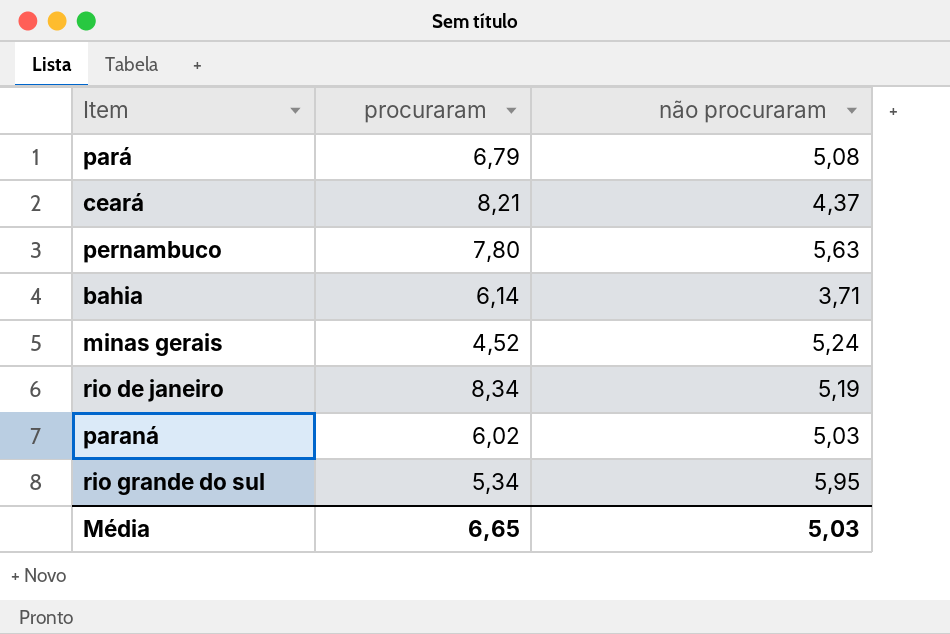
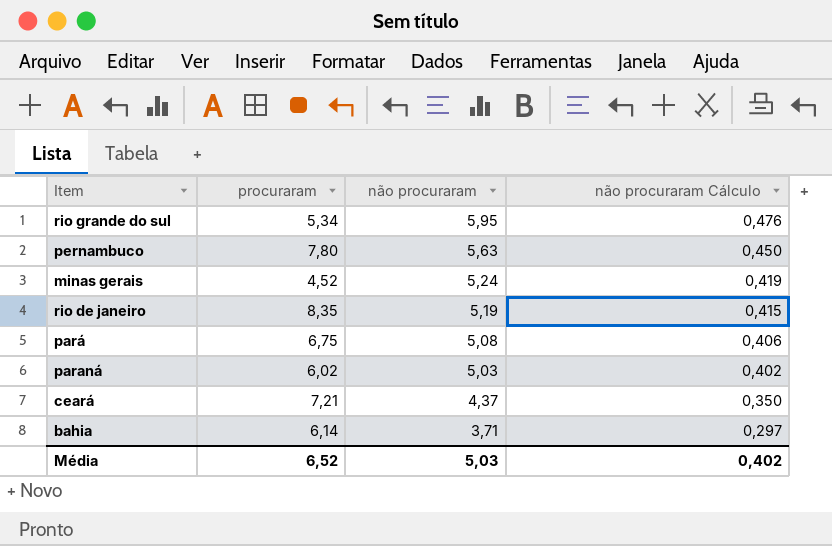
row order: none -> não procuraram descending
column não procuraram Cálculo | formula: none -> [não procuraram] * 0,08
rio de janeiro | procuraram: 8,34 -> 8,35
pará | procuraram: 6,79 -> 6,75
ceará | procuraram: 8,21 -> 7,21
Média | procuraram: 6,65 -> 6,52

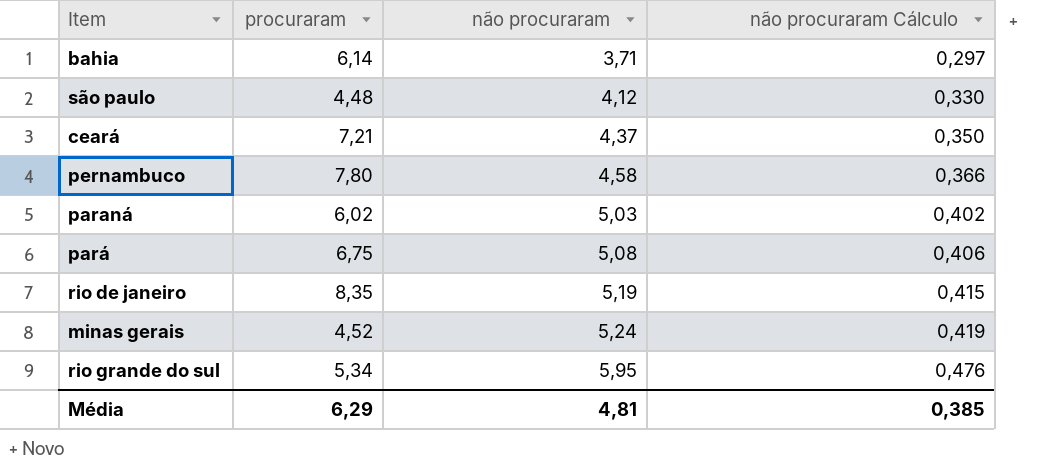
row order: não procuraram descending -> não procuraram ascending
row são paulo: none -> 4,48 | 4,12 | 0,330
pernambuco | não procuraram: 5,63 -> 4,58
pernambuco | não procuraram Cálculo: 0,450 -> 0,366
Média | procuraram: 6,52 -> 6,29
Média | não procuraram: 5,03 -> 4,81
Média | não procuraram Cálculo: 0,402 -> 0,385

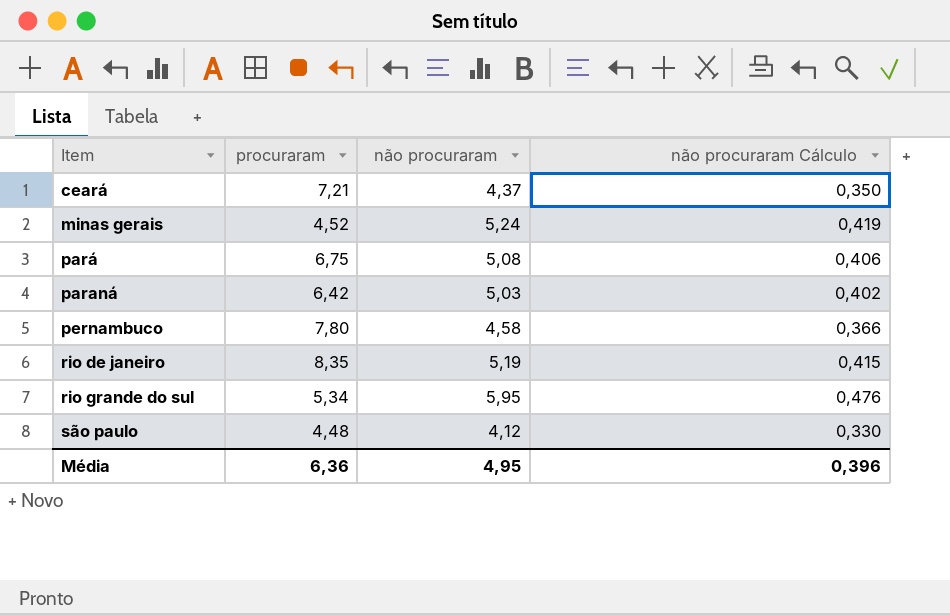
row order: não procuraram ascending -> Item ascending
row bahia: 6,14 | 3,71 | 0,297 -> none
paraná | procuraram: 6,02 -> 6,42
Média | procuraram: 6,29 -> 6,36
Média | não procuraram: 4,81 -> 4,95
Média | não procuraram Cálculo: 0,385 -> 0,396

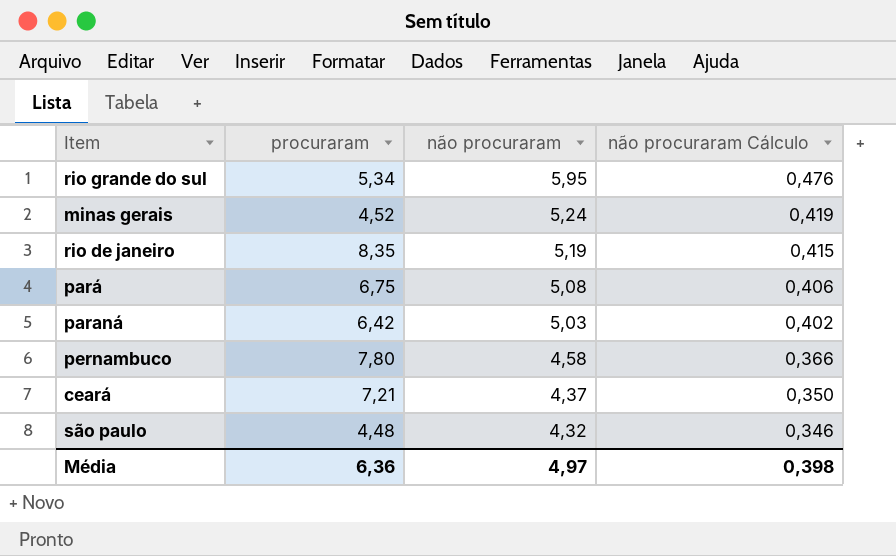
row order: Item ascending -> não procuraram descending
são paulo | não procuraram: 4,12 -> 4,32
são paulo | não procuraram Cálculo: 0,330 -> 0,346
Média | não procuraram: 4,95 -> 4,97
Média | não procuraram Cálculo: 0,396 -> 0,398

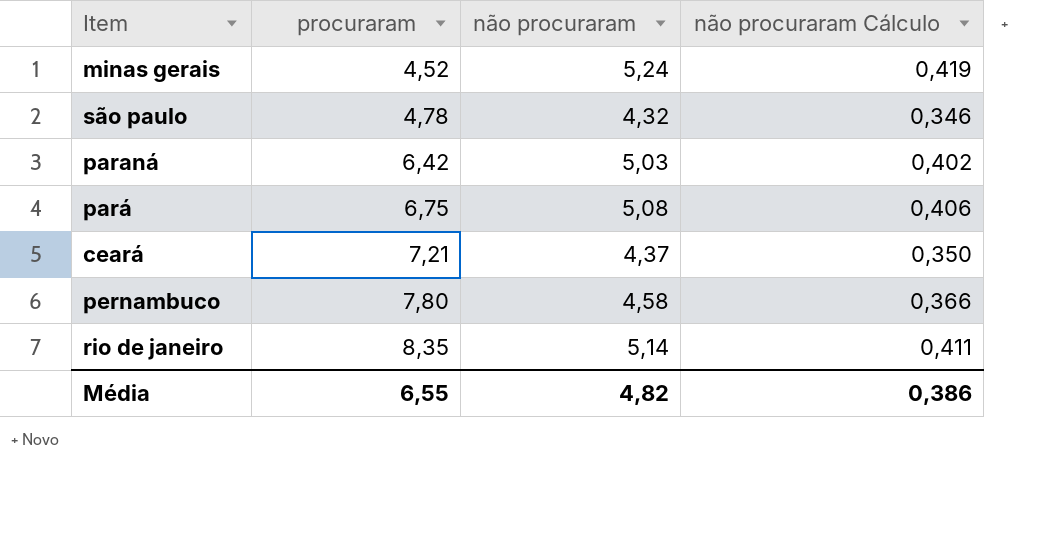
row order: não procuraram descending -> procuraram ascending
row rio grande do sul: 5,34 | 5,95 | 0,476 -> none
são paulo | procuraram: 4,48 -> 4,78
rio de janeiro | não procuraram: 5,19 -> 5,14
rio de janeiro | não procuraram Cálculo: 0,415 -> 0,411
Média | procuraram: 6,36 -> 6,55
Média | não procuraram: 4,97 -> 4,82
Média | não procuraram Cálculo: 0,398 -> 0,386

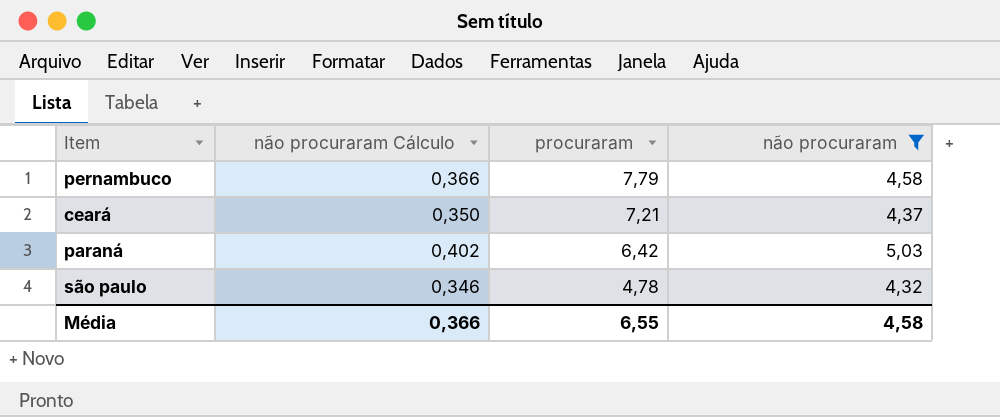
filter: none -> não procuraram <= 5,03
row order: procuraram ascending -> procuraram descending
column não procuraram Cálculo | position: 4 -> 2
pernambuco | procuraram: 7,80 -> 7,79
Média | não procuraram Cálculo: 0,386 -> 0,366
Média | não procuraram: 4,82 -> 4,58

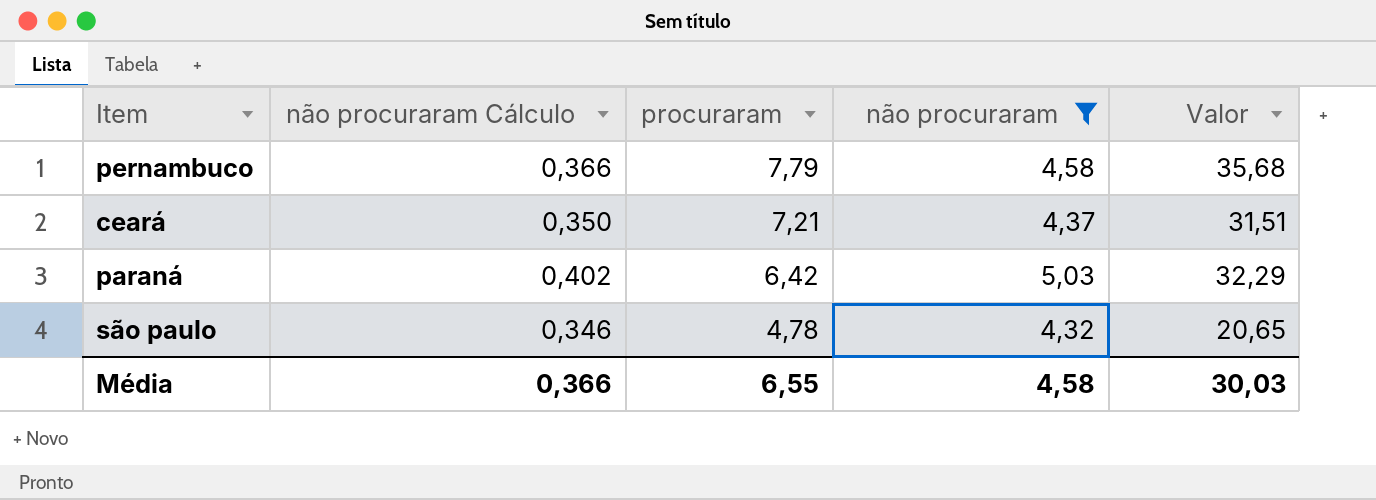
column Valor | formula: none -> [procuraram] * [não procuraram]

